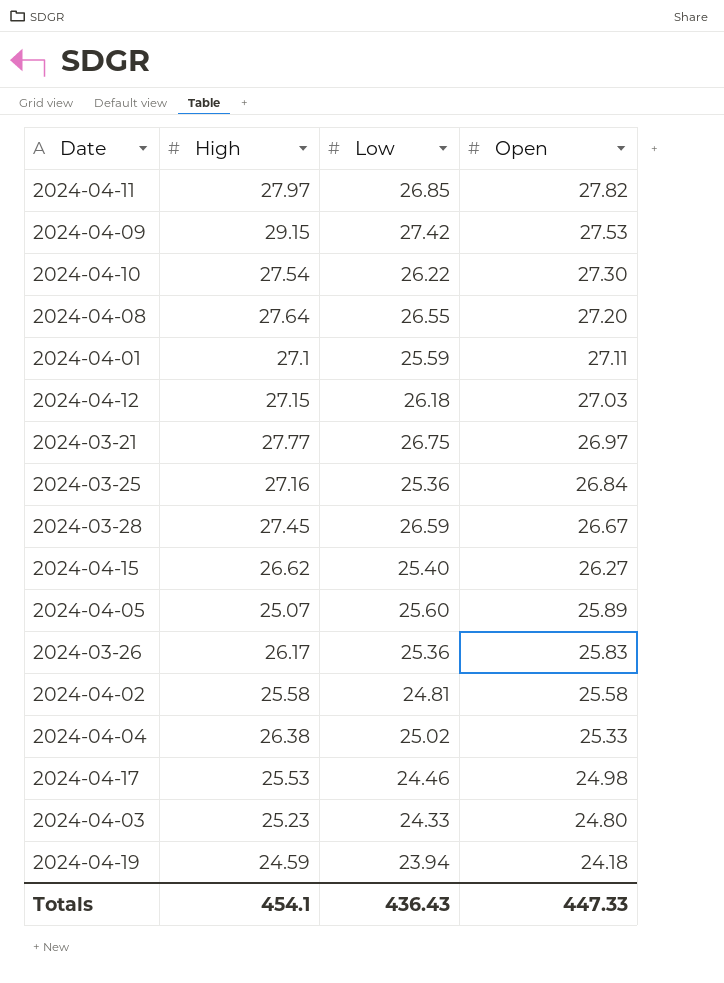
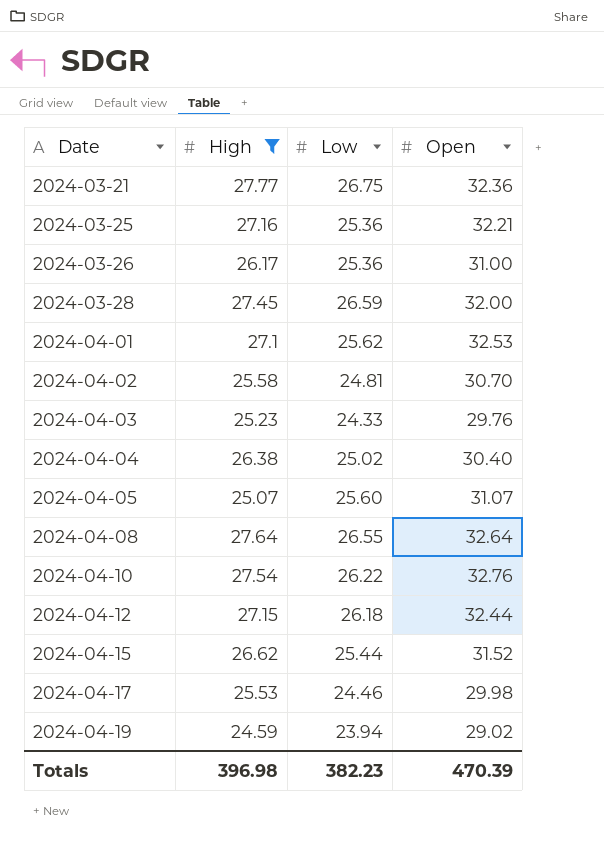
filter: none -> High <= 27.77
row order: Open descending -> Date ascending
2024-03-21 | Open: 26.97 -> 32.36
2024-03-25 | Open: 26.84 -> 32.21
2024-03-26 | Open: 25.83 -> 31.00
2024-03-28 | Open: 26.67 -> 32.00
2024-04-01 | Low: 25.59 -> 25.62
2024-04-01 | Open: 27.11 -> 32.53
2024-04-02 | Open: 25.58 -> 30.70
2024-04-03 | Open: 24.80 -> 29.76
2024-04-04 | Open: 25.33 -> 30.40
2024-04-05 | Open: 25.89 -> 31.07
2024-04-08 | Open: 27.20 -> 32.64
2024-04-10 | Open: 27.30 -> 32.76
2024-04-12 | Open: 27.03 -> 32.44
2024-04-15 | Low: 25.40 -> 25.44
2024-04-15 | Open: 26.27 -> 31.52
2024-04-17 | Open: 24.98 -> 29.98
2024-04-19 | Open: 24.18 -> 29.02
Totals | High: 454.1 -> 396.98
Totals | Low: 436.43 -> 382.23
Totals | Open: 447.33 -> 470.39

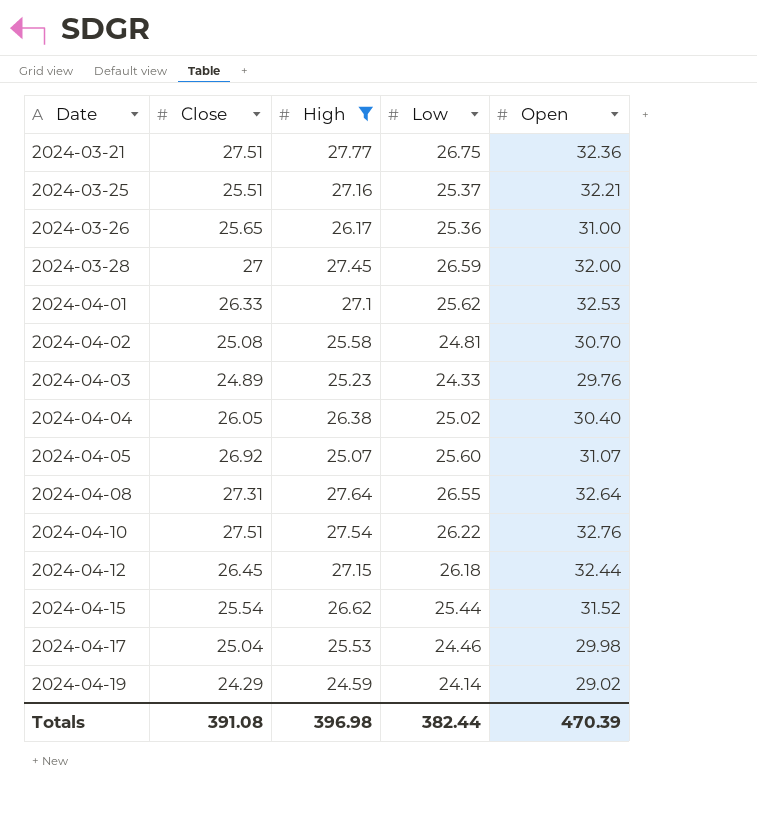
column Close | position: none -> 2
2024-03-25 | Low: 25.36 -> 25.37
2024-04-19 | Low: 23.94 -> 24.14
Totals | Low: 382.23 -> 382.44

